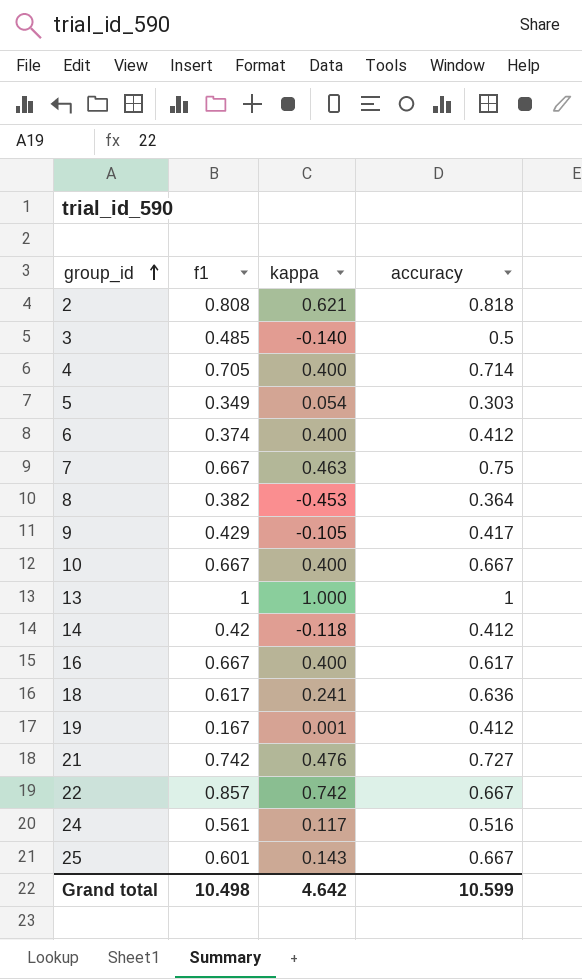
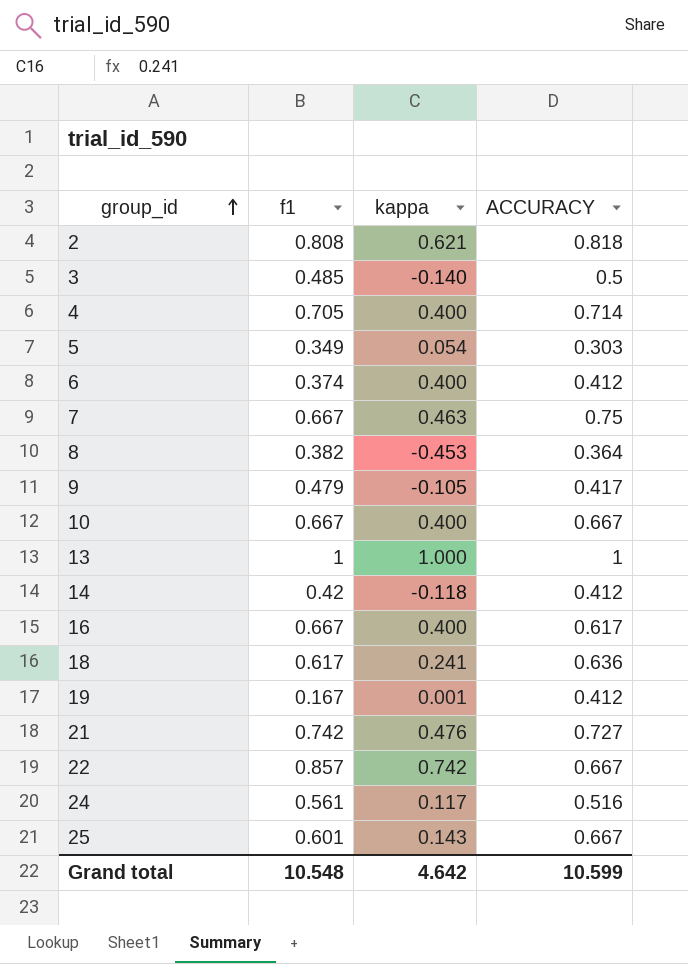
column name: accuracy -> ACCURACY
9 | f1: 0.429 -> 0.479
Grand total | f1: 10.498 -> 10.548

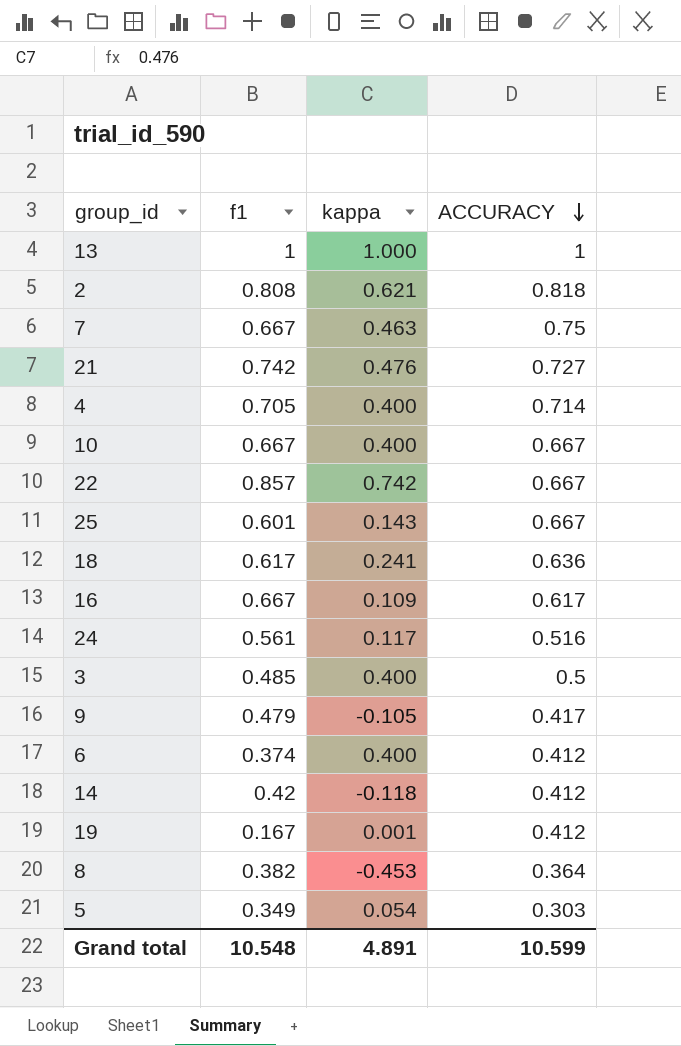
row order: group_id ascending -> ACCURACY descending
16 | kappa: 0.400 -> 0.109
3 | kappa: -0.140 -> 0.400
Grand total | kappa: 4.642 -> 4.891

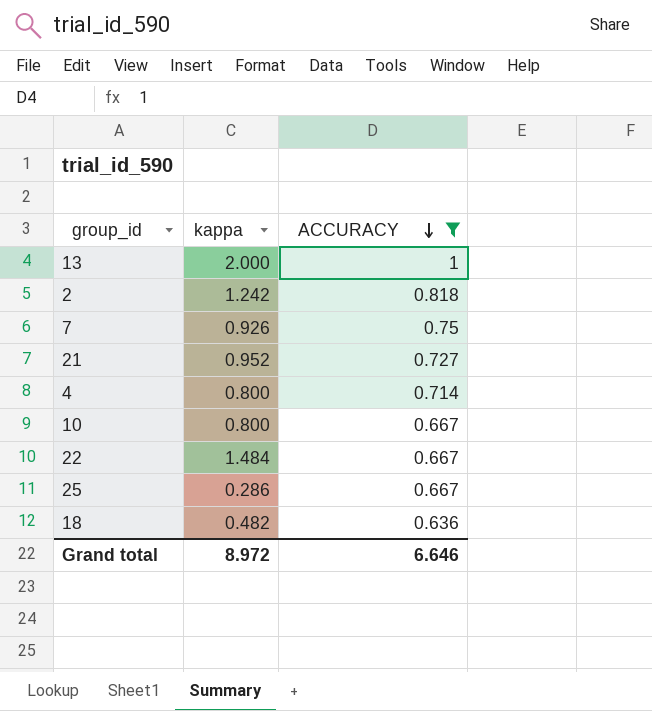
filter: none -> ACCURACY >= 0.636
column f1 | position: 2 -> none
13 | kappa: 1.000 -> 2.000
2 | kappa: 0.621 -> 1.242
7 | kappa: 0.463 -> 0.926
21 | kappa: 0.476 -> 0.952
4 | kappa: 0.400 -> 0.800
10 | kappa: 0.400 -> 0.800
22 | kappa: 0.742 -> 1.484
25 | kappa: 0.143 -> 0.286
18 | kappa: 0.241 -> 0.482
Grand total | kappa: 4.891 -> 8.972
Grand total | ACCURACY: 10.599 -> 6.646

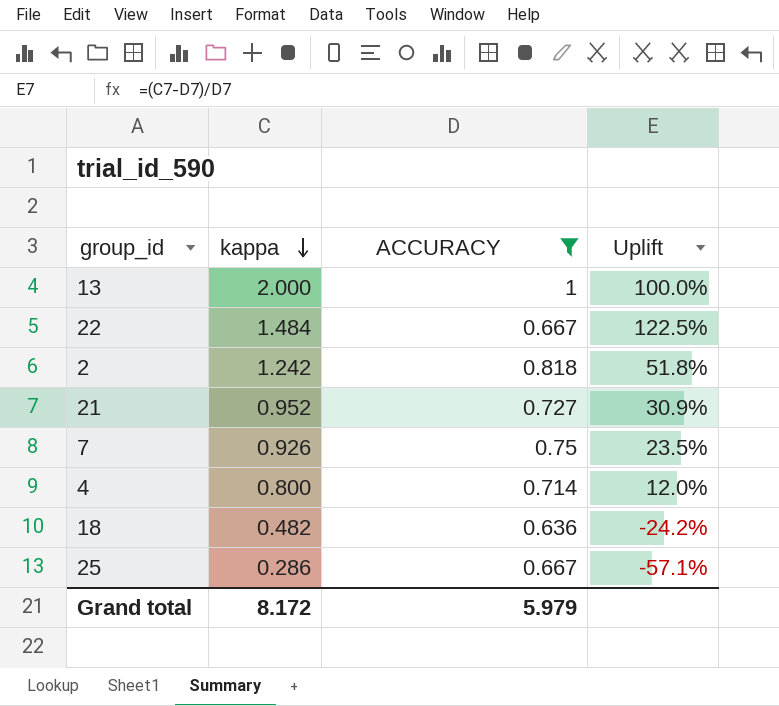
row order: ACCURACY descending -> kappa descending
column Uplift | formula: none -> ([kappa] - [ACCURACY]) / [ACCURACY]
row 10: 0.800 | 0.667 -> none
Grand total | kappa: 8.972 -> 8.172
Grand total | ACCURACY: 6.646 -> 5.979

